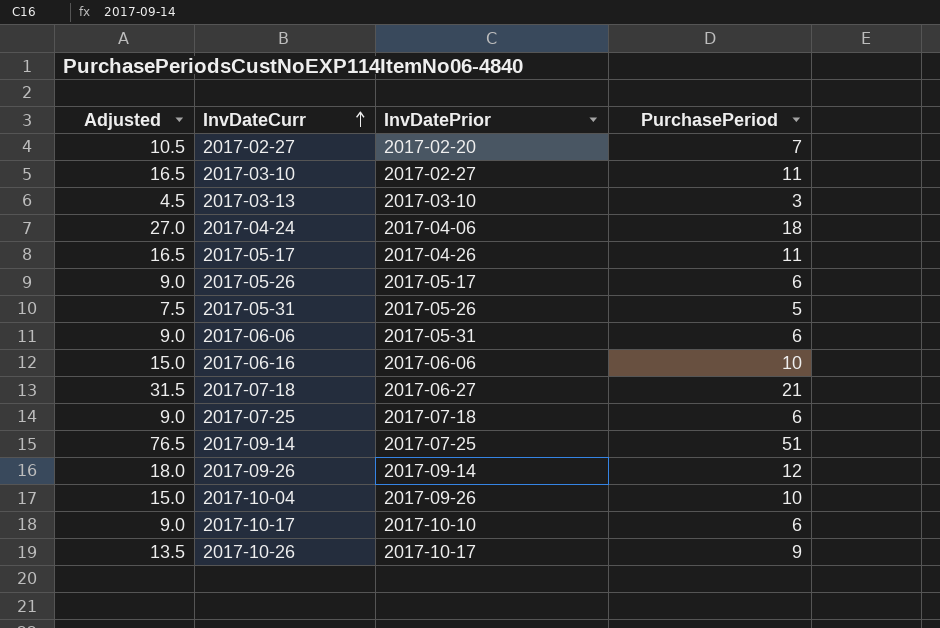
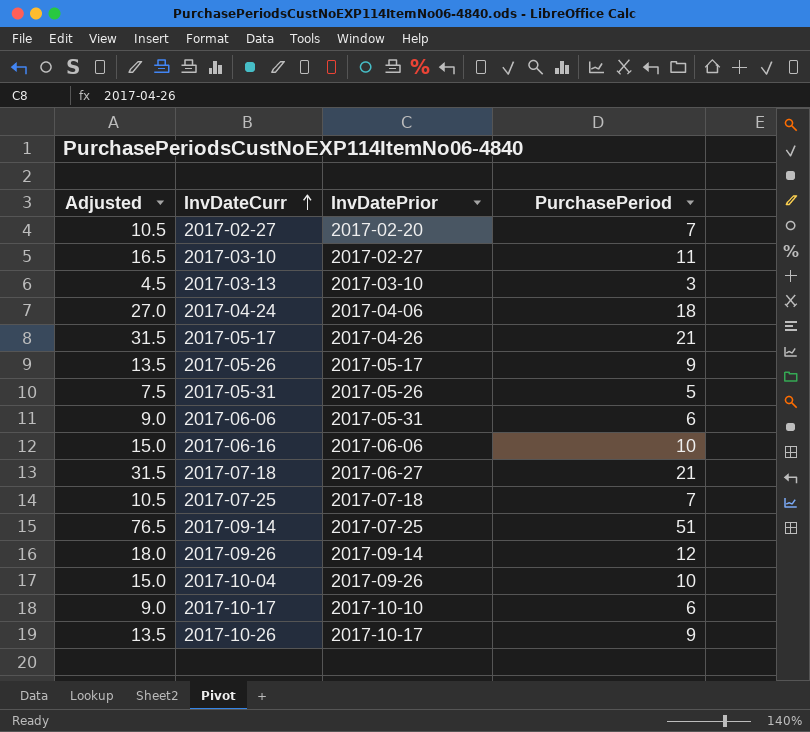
2017-05-17 | Adjusted: 16.5 -> 31.5
2017-05-17 | PurchasePeriod: 11 -> 21
2017-05-26 | Adjusted: 9.0 -> 13.5
2017-05-26 | PurchasePeriod: 6 -> 9
2017-07-25 | Adjusted: 9.0 -> 10.5
2017-07-25 | PurchasePeriod: 6 -> 7

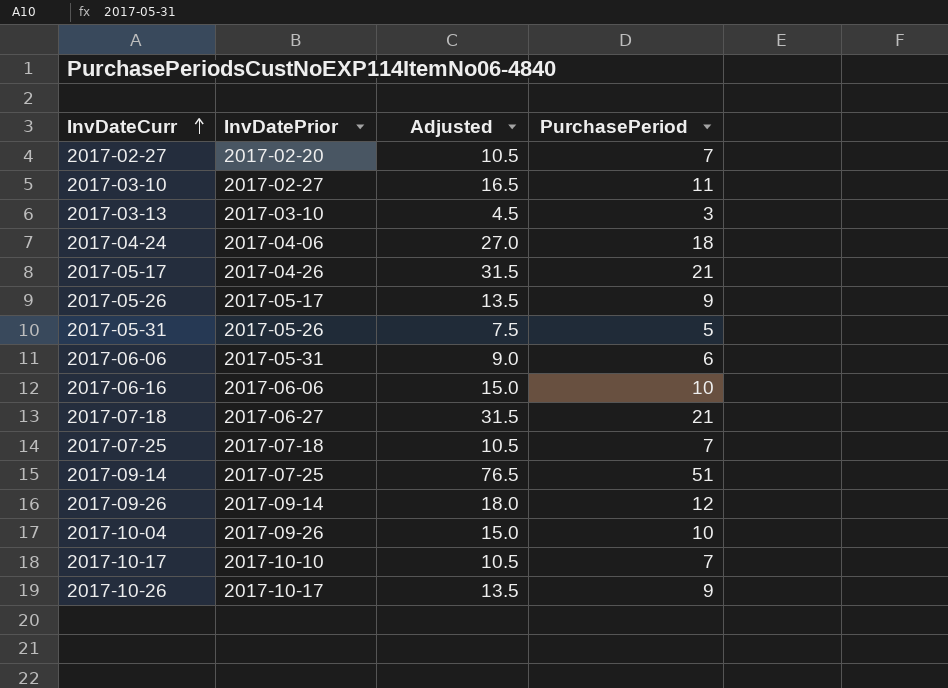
column Adjusted | position: 1 -> 3
2017-10-17 | Adjusted: 9.0 -> 10.5
2017-10-17 | PurchasePeriod: 6 -> 7

